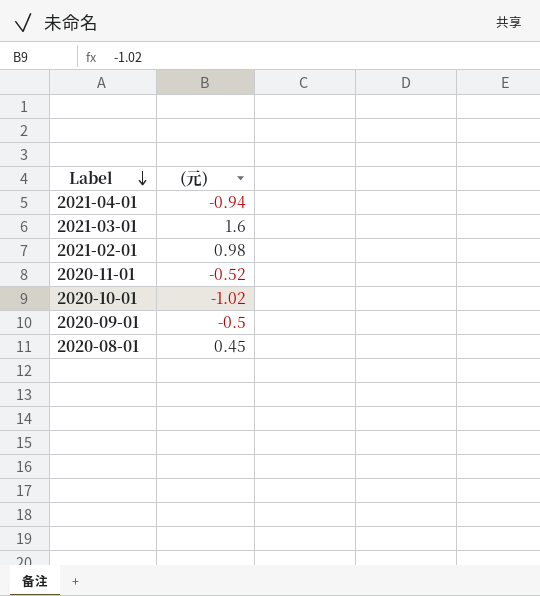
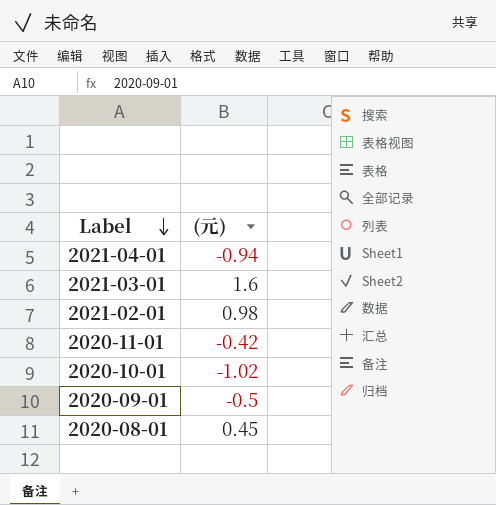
2020-11-01 | (元): -0.52 -> -0.42

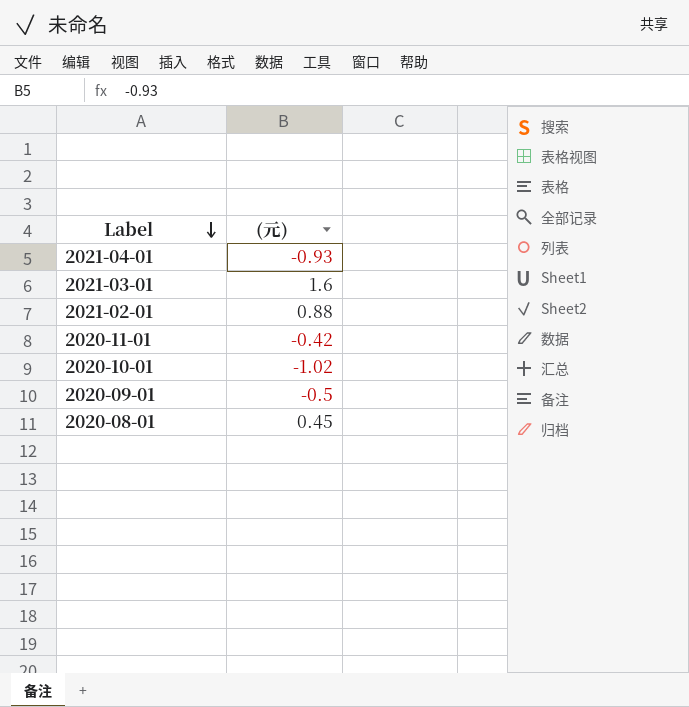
2021-04-01 | (元): -0.94 -> -0.93
2021-02-01 | (元): 0.98 -> 0.88

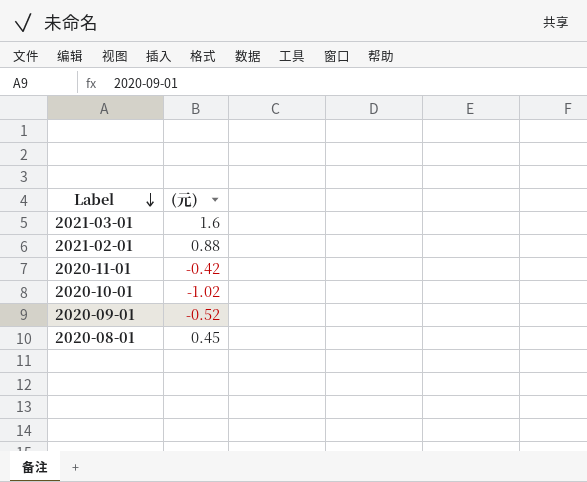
row 2021-04-01: -0.93 -> none
2020-09-01 | (元): -0.5 -> -0.52

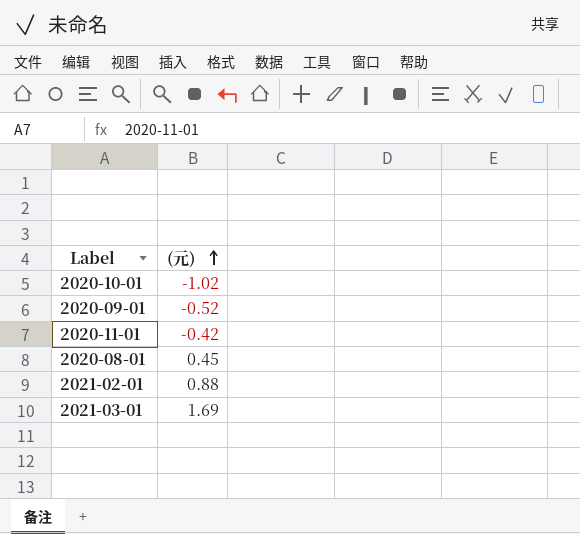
row order: Label descending -> (元) ascending
2021-03-01 | (元): 1.6 -> 1.69

